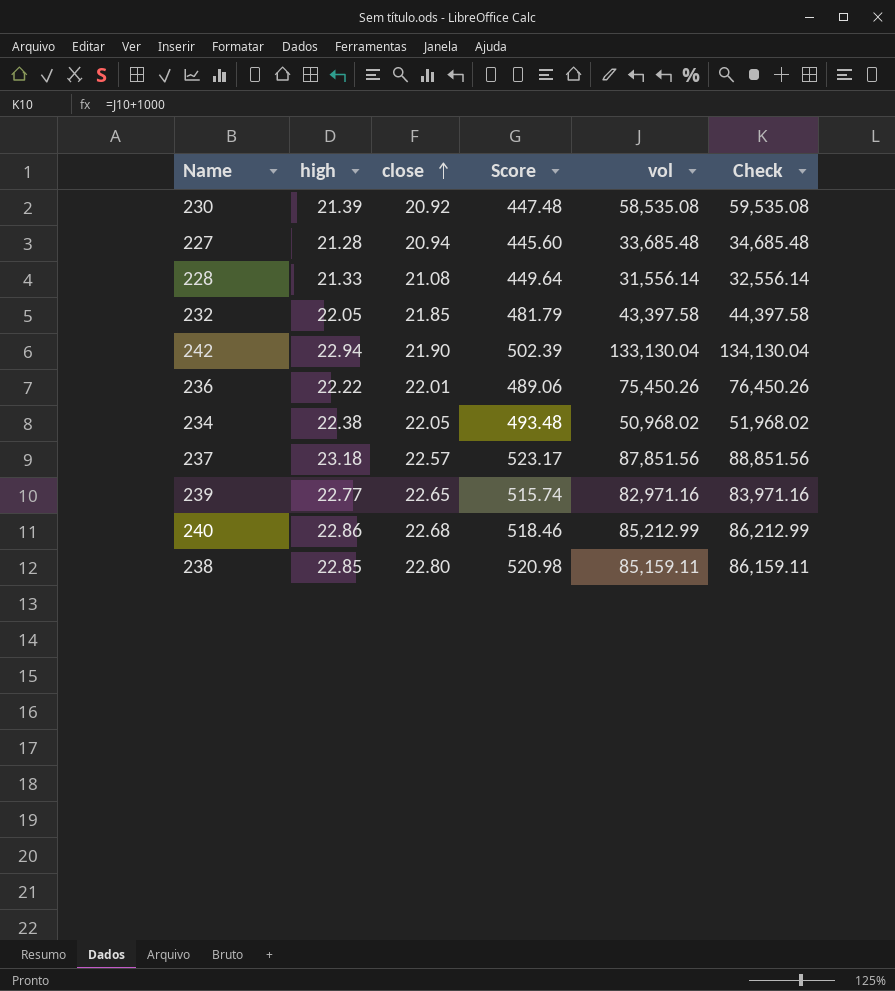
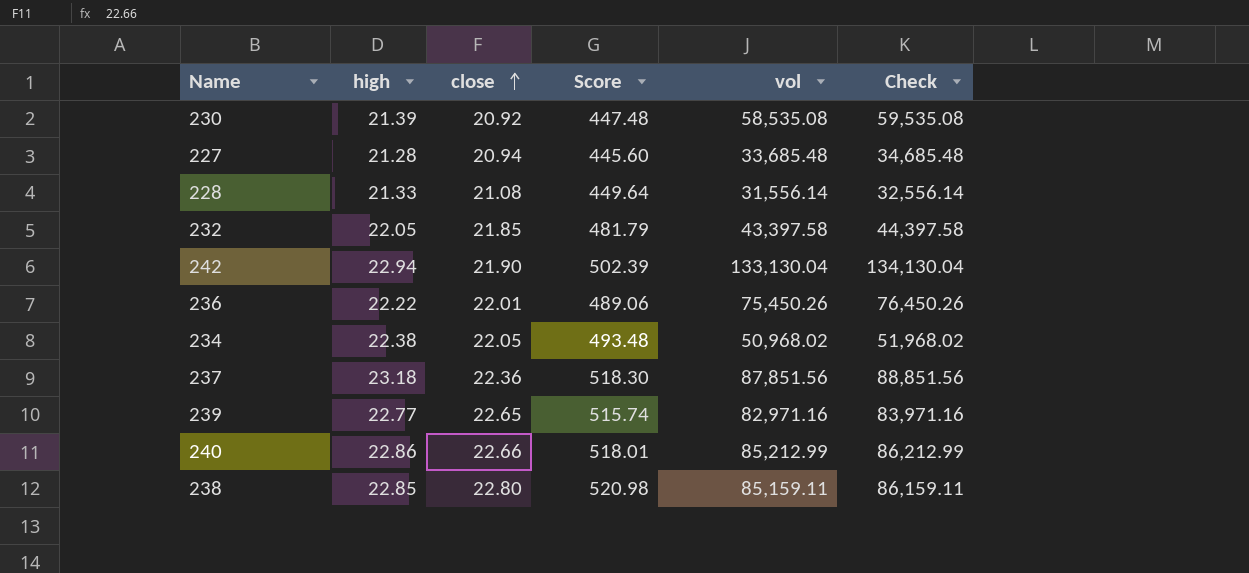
237 | close: 22.57 -> 22.36
237 | Score: 523.17 -> 518.30
240 | close: 22.68 -> 22.66
240 | Score: 518.46 -> 518.01

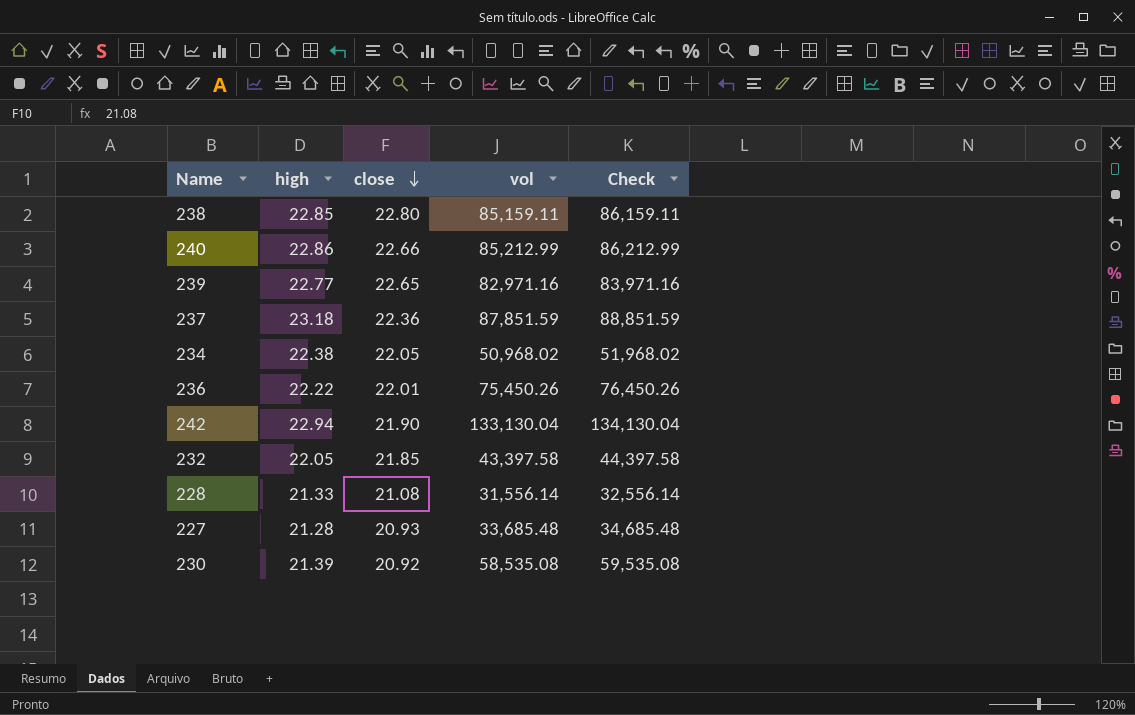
row order: close ascending -> close descending
column Score | formula: [high] * [close] -> none
237 | vol: 87,851.56 -> 87,851.59
237 | Check: 88,851.56 -> 88,851.59
227 | close: 20.94 -> 20.93

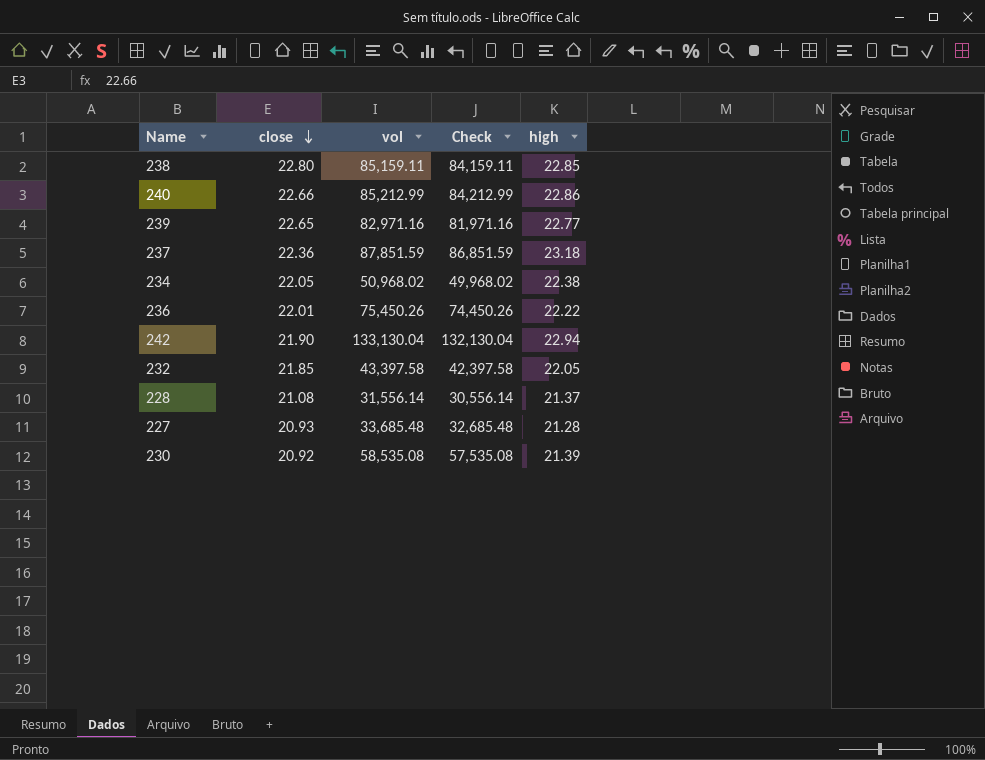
column Check | formula: [vol] + 1000 -> [vol] - 1000
column high | position: 2 -> 5
228 | high: 21.33 -> 21.37

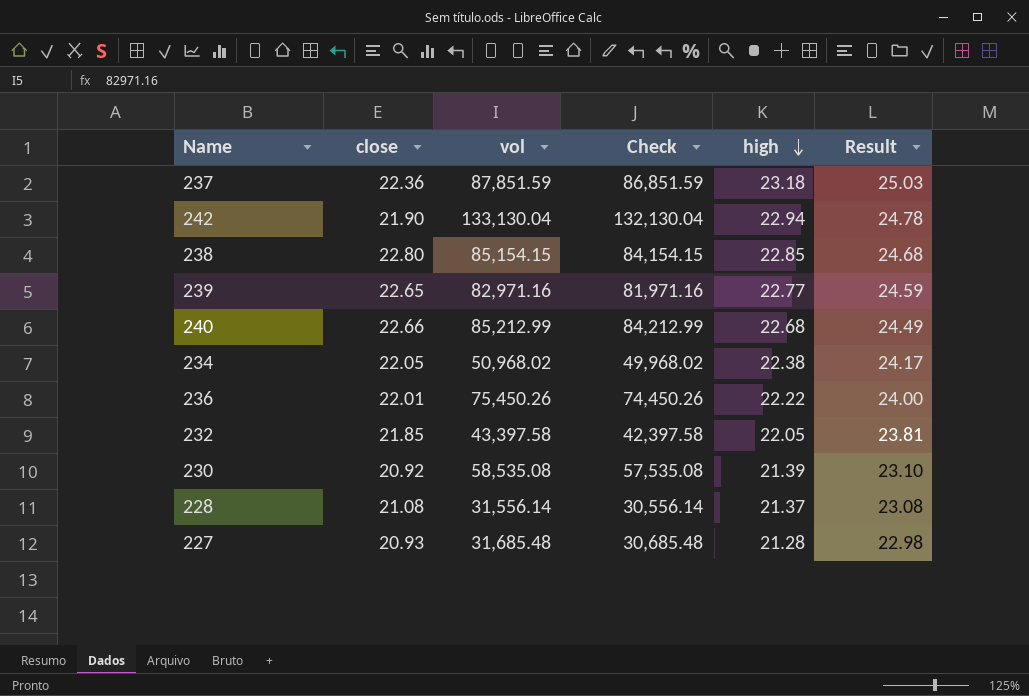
row order: close descending -> high descending
column Result | formula: none -> [high] * 1.08
238 | vol: 85,159.11 -> 85,154.15
238 | Check: 84,159.11 -> 84,154.15
240 | high: 22.86 -> 22.68
227 | vol: 33,685.48 -> 31,685.48
227 | Check: 32,685.48 -> 30,685.48

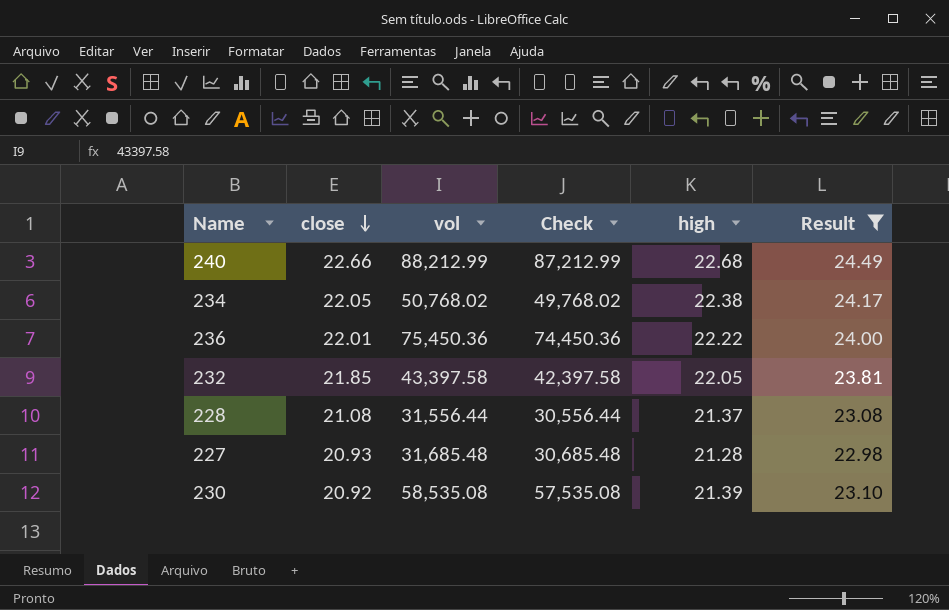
filter: none -> Result <= 24.49
row order: high descending -> close descending
240 | vol: 85,212.99 -> 88,212.99
240 | Check: 84,212.99 -> 87,212.99
234 | vol: 50,968.02 -> 50,768.02
234 | Check: 49,968.02 -> 49,768.02
236 | vol: 75,450.26 -> 75,450.36
236 | Check: 74,450.26 -> 74,450.36
228 | vol: 31,556.14 -> 31,556.44
228 | Check: 30,556.14 -> 30,556.44

